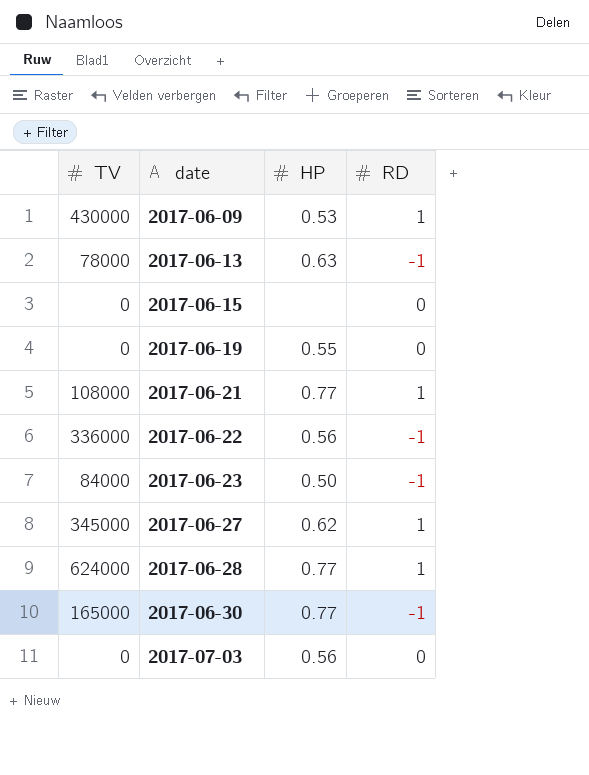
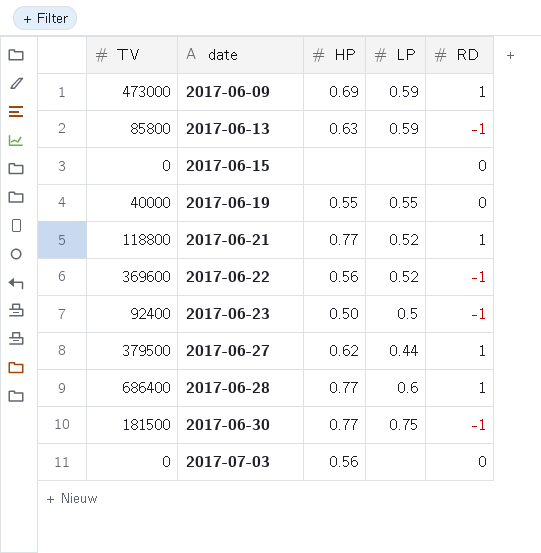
column LP | position: none -> 4
2017-06-09 | TV: 430000 -> 473000
2017-06-09 | HP: 0.53 -> 0.69
2017-06-13 | TV: 78000 -> 85800
2017-06-19 | TV: 0 -> 40000
2017-06-21 | TV: 108000 -> 118800
2017-06-22 | TV: 336000 -> 369600
2017-06-23 | TV: 84000 -> 92400
2017-06-27 | TV: 345000 -> 379500
2017-06-28 | TV: 624000 -> 686400
2017-06-30 | TV: 165000 -> 181500

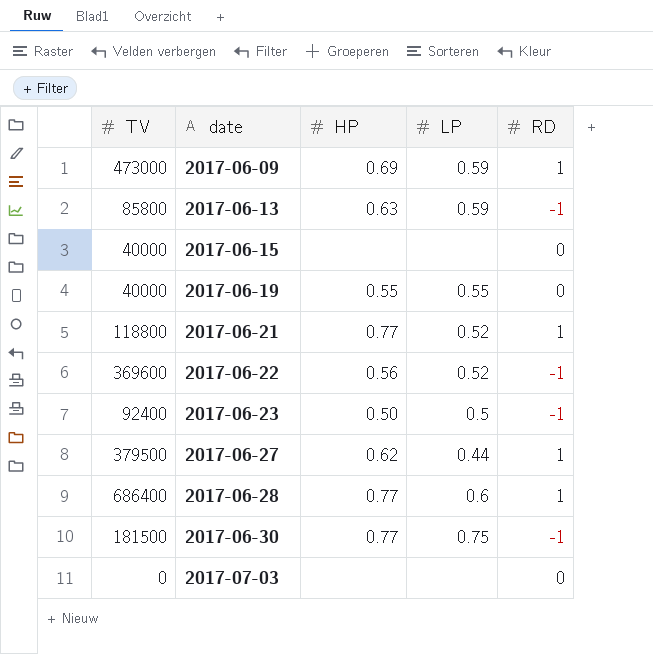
2017-06-15 | TV: 0 -> 40000
2017-07-03 | HP: 0.56 -> none

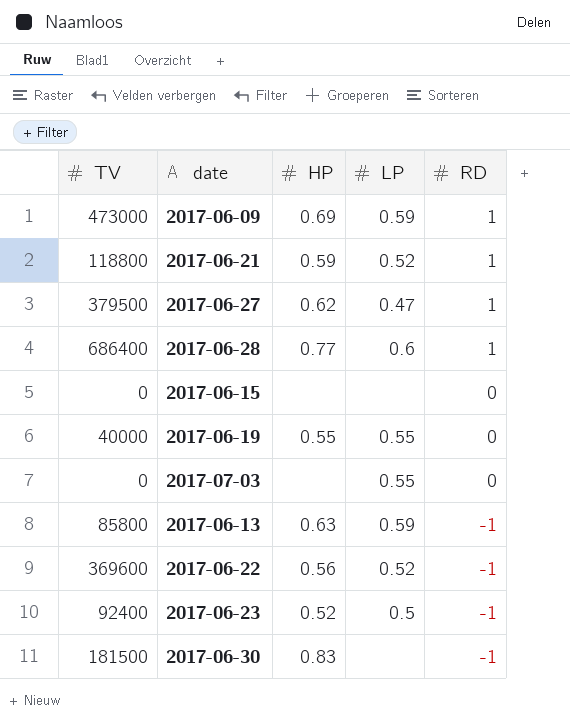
row order: date ascending -> RD descending
2017-06-21 | HP: 0.77 -> 0.59
2017-06-27 | LP: 0.44 -> 0.47
2017-06-15 | TV: 40000 -> 0
2017-07-03 | LP: none -> 0.55
2017-06-23 | HP: 0.50 -> 0.52
2017-06-30 | HP: 0.77 -> 0.83
2017-06-30 | LP: 0.75 -> none

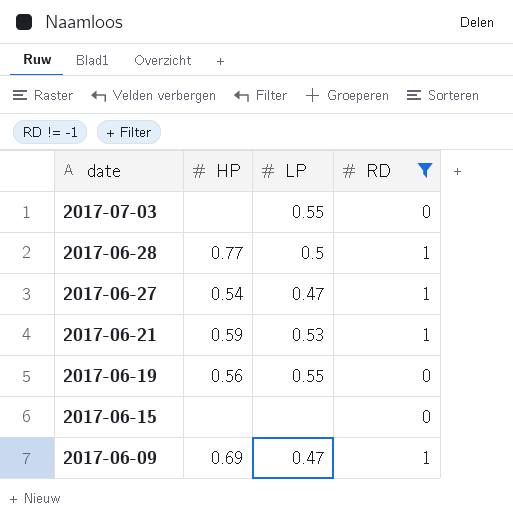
filter: none -> RD != -1
row order: RD descending -> date descending
column TV | position: 1 -> none
2017-06-28 | LP: 0.6 -> 0.5
2017-06-27 | HP: 0.62 -> 0.54
2017-06-21 | LP: 0.52 -> 0.53
2017-06-19 | HP: 0.55 -> 0.56
2017-06-09 | LP: 0.59 -> 0.47

